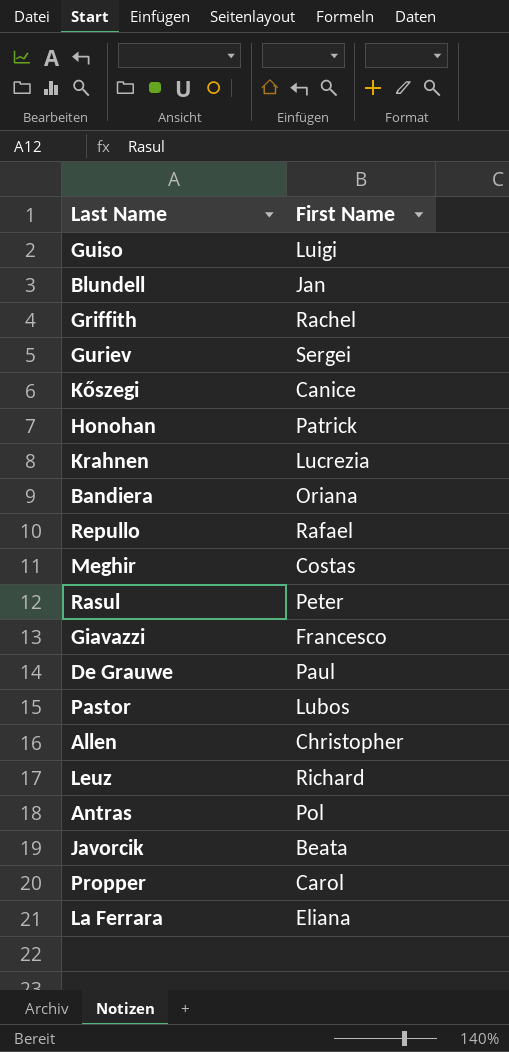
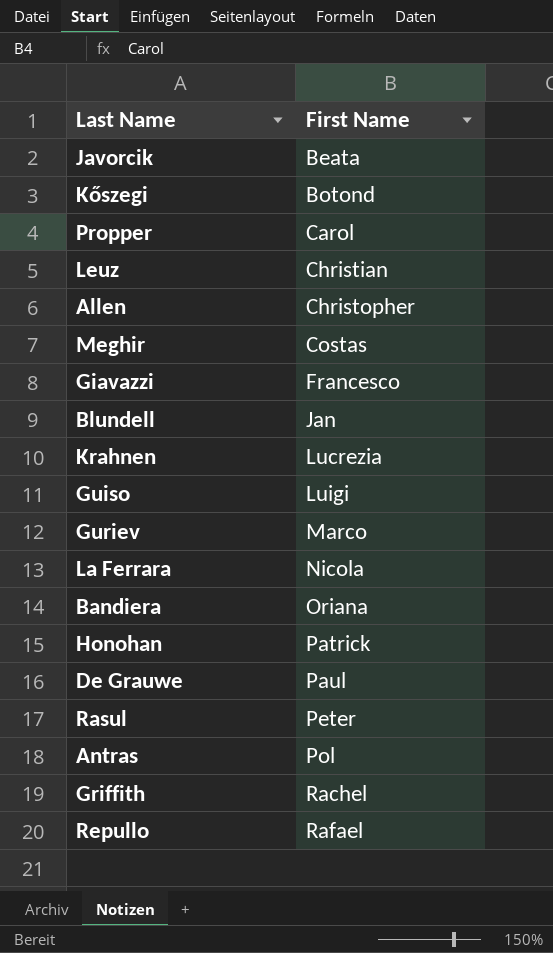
row order: none -> First Name ascending
row Pastor: Lubos -> none
Kőszegi | First Name: Canice -> Botond
Leuz | First Name: Richard -> Christian
Guriev | First Name: Sergei -> Marco
La Ferrara | First Name: Eliana -> Nicola

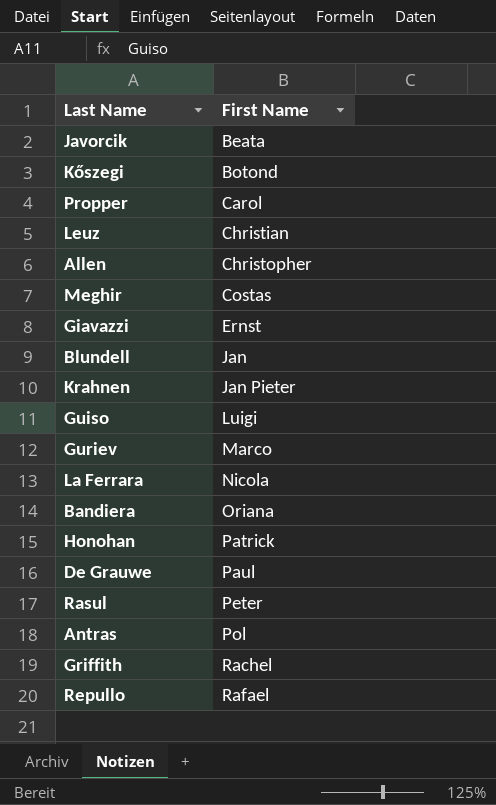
Giavazzi | First Name: Francesco -> Ernst
Krahnen | First Name: Lucrezia -> Jan Pieter

